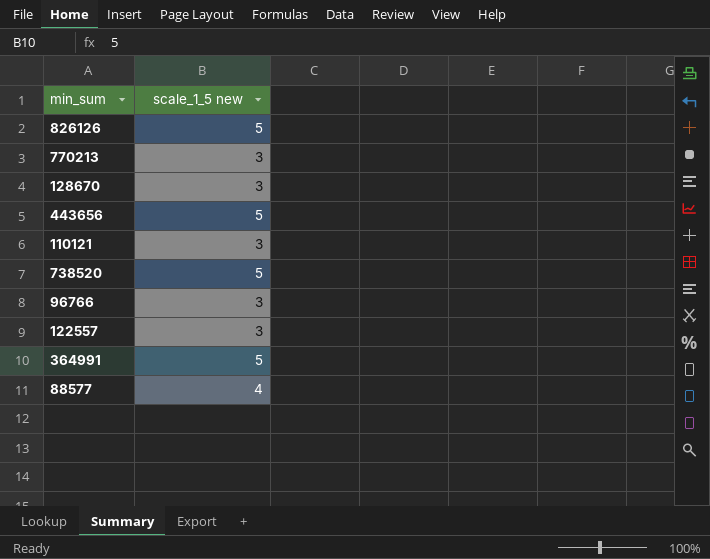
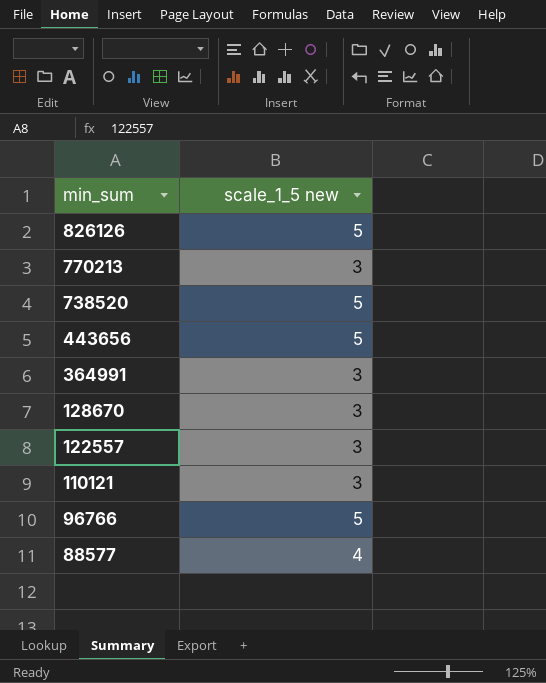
row order: none -> min_sum descending
364991 | scale_1_5 new: 5 -> 3
96766 | scale_1_5 new: 3 -> 5

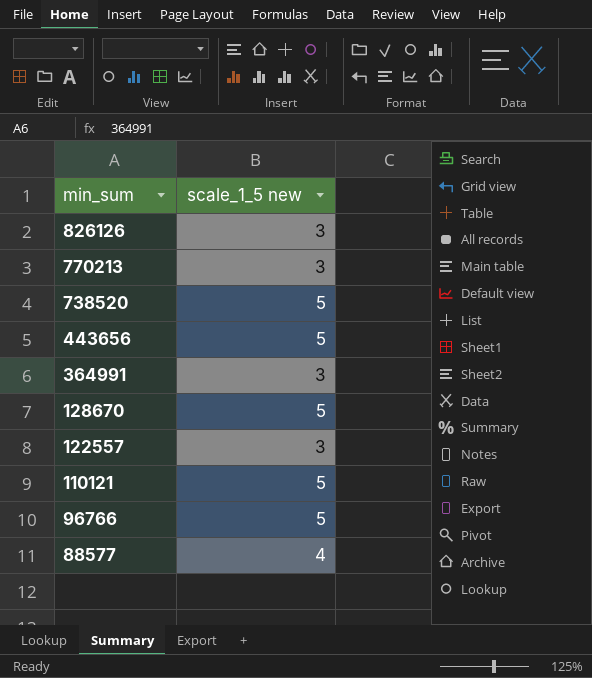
826126 | scale_1_5 new: 5 -> 3
128670 | scale_1_5 new: 3 -> 5
110121 | scale_1_5 new: 3 -> 5

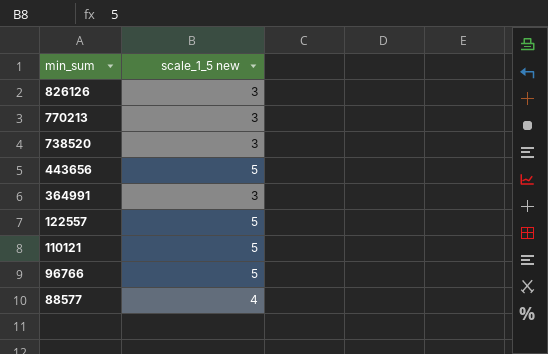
row 128670: 5 -> none
738520 | scale_1_5 new: 5 -> 3
122557 | scale_1_5 new: 3 -> 5

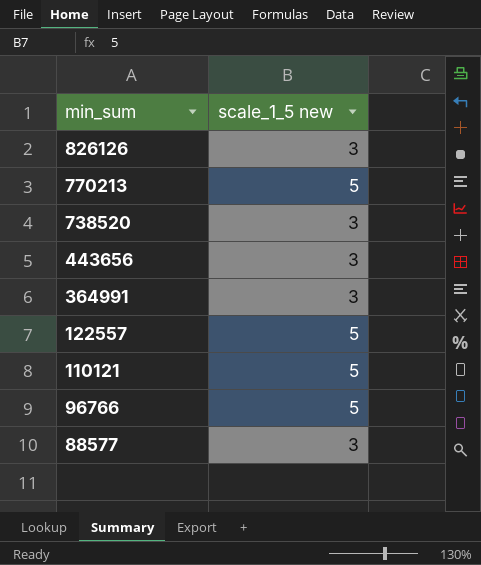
770213 | scale_1_5 new: 3 -> 5
443656 | scale_1_5 new: 5 -> 3
88577 | scale_1_5 new: 4 -> 3

